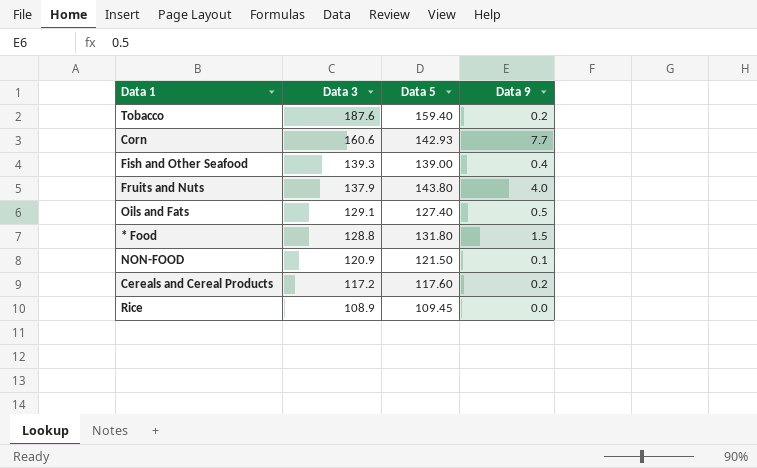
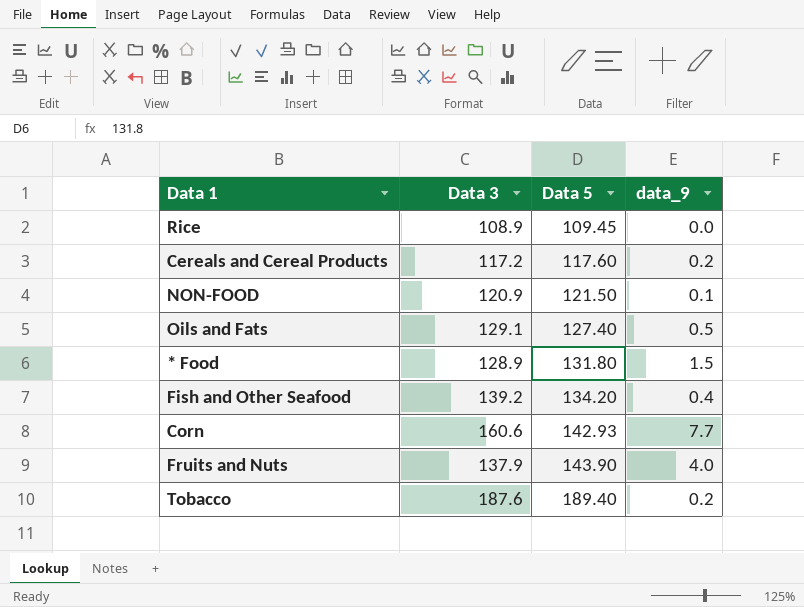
row order: Data 3 descending -> Data 5 ascending
column name: Data 9 -> data_9
* Food | Data 3: 128.8 -> 128.9
Fish and Other Seafood | Data 3: 139.3 -> 139.2
Fish and Other Seafood | Data 5: 139.00 -> 134.20
Fruits and Nuts | Data 5: 143.80 -> 143.90
Tobacco | Data 5: 159.40 -> 189.40

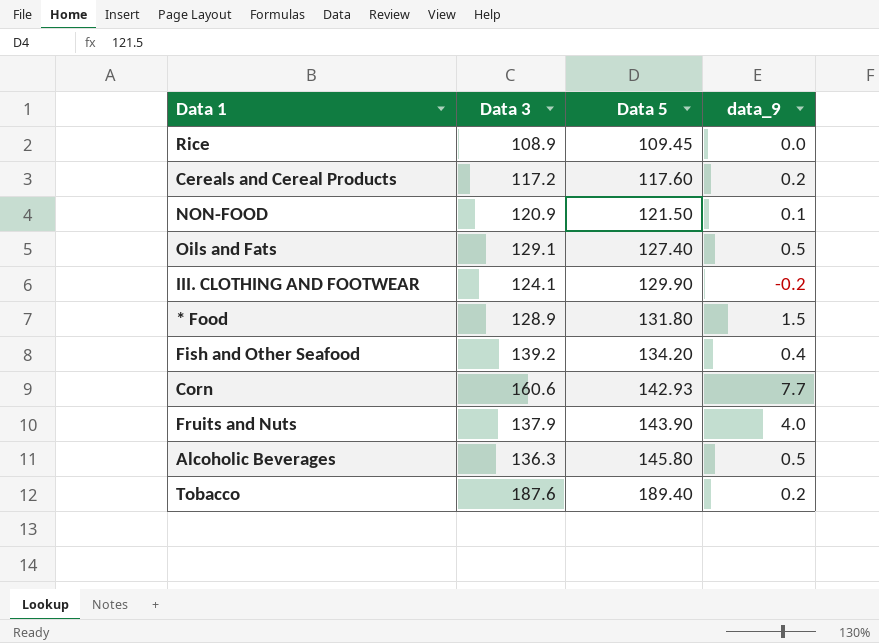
row III. CLOTHING AND FOOTWEAR: none -> 124.1 | 129.90 | -0.2
row Alcoholic Beverages: none -> 136.3 | 145.80 | 0.5

